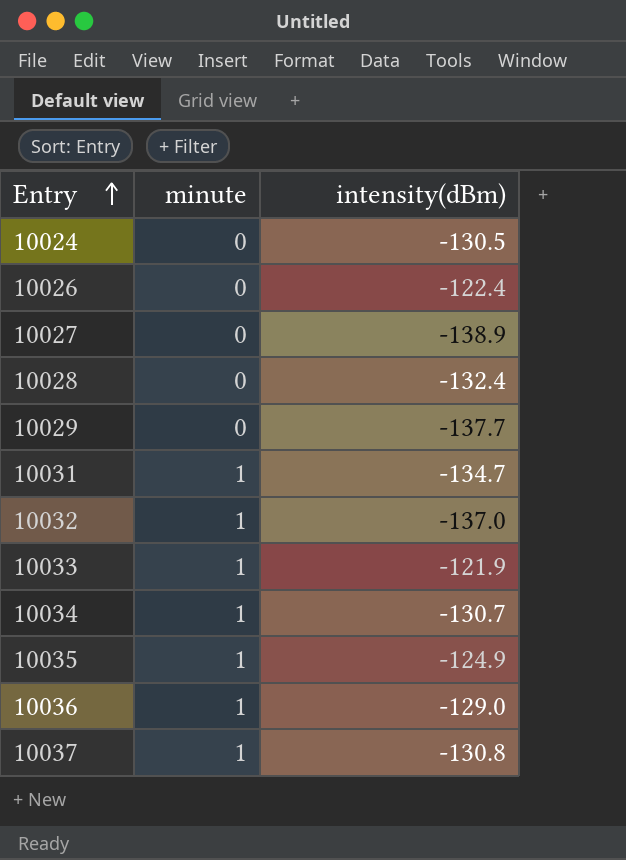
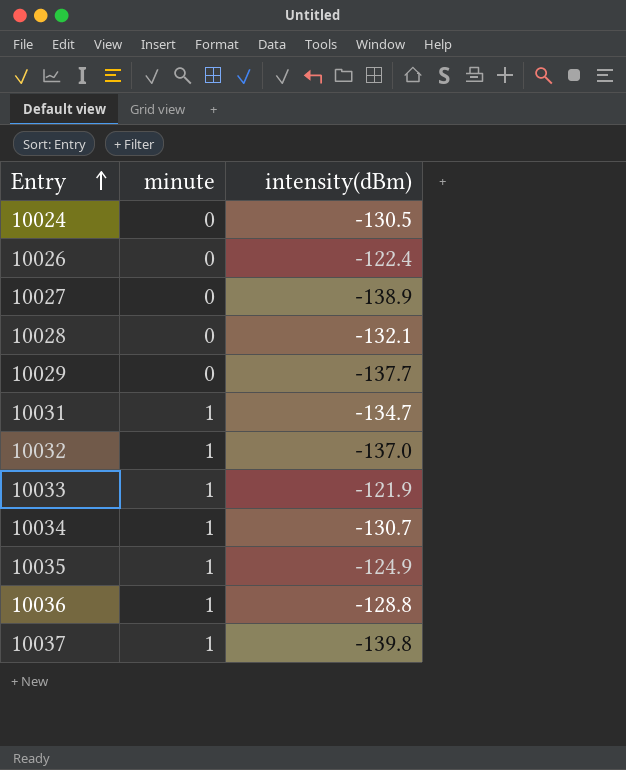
10028 | intensity(dBm): -132.4 -> -132.1
10036 | intensity(dBm): -129.0 -> -128.8
10037 | intensity(dBm): -130.8 -> -139.8

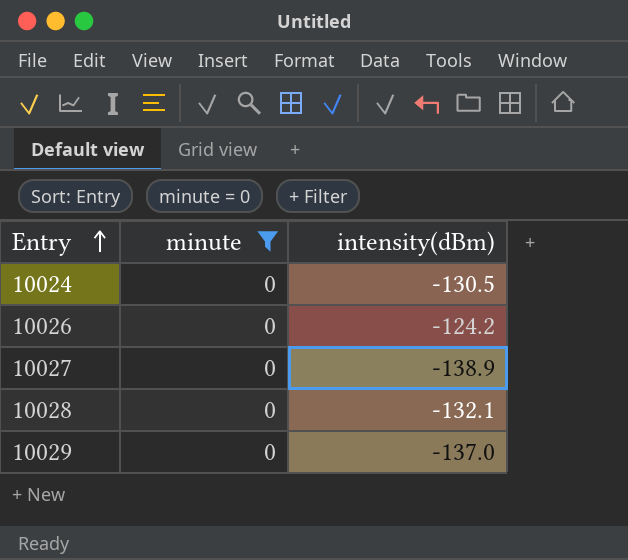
filter: none -> minute = 0
10026 | intensity(dBm): -122.4 -> -124.2
10029 | intensity(dBm): -137.7 -> -137.0

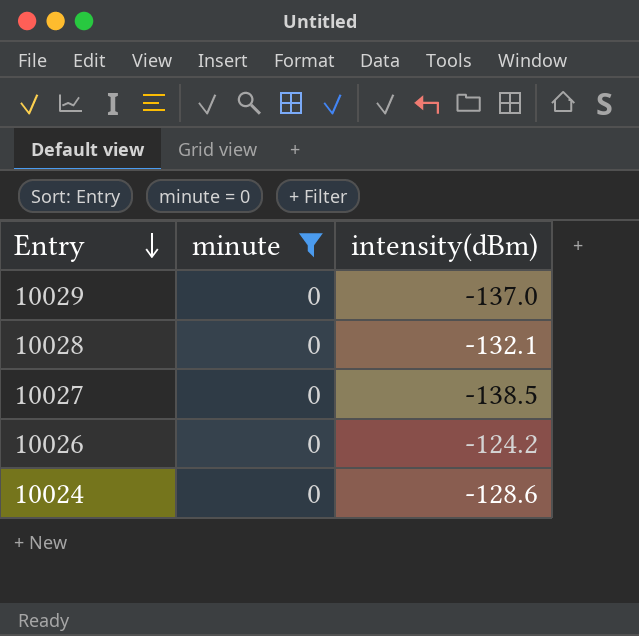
row order: Entry ascending -> Entry descending
10027 | intensity(dBm): -138.9 -> -138.5
10024 | intensity(dBm): -130.5 -> -128.6

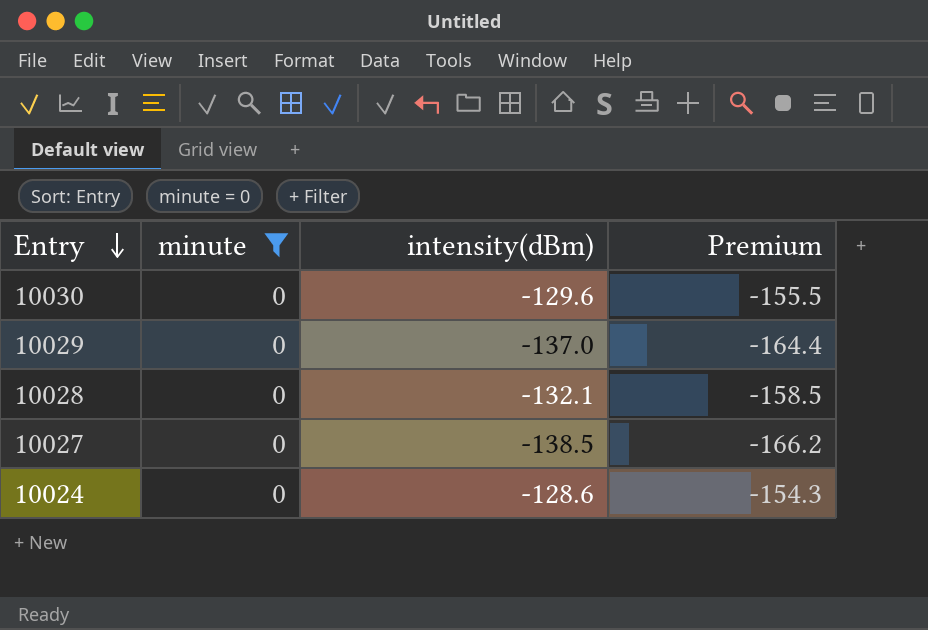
column Premium | formula: none -> [intensity(dBm)] * 1.2
row 10026: 0 | -124.2 -> none
row 10030: none -> 0 | -129.6 | -155.5

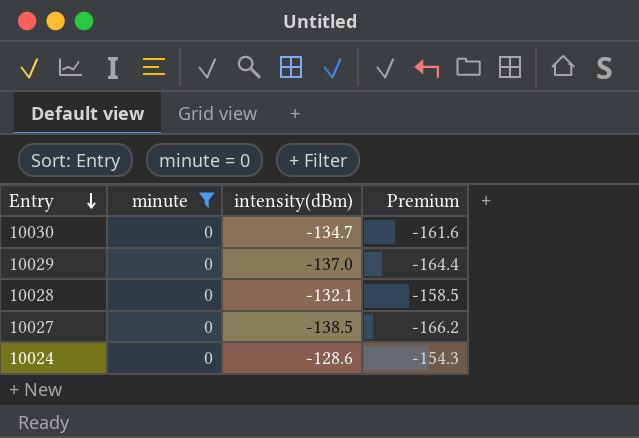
10030 | intensity(dBm): -129.6 -> -134.7
10030 | Premium: -155.5 -> -161.6

